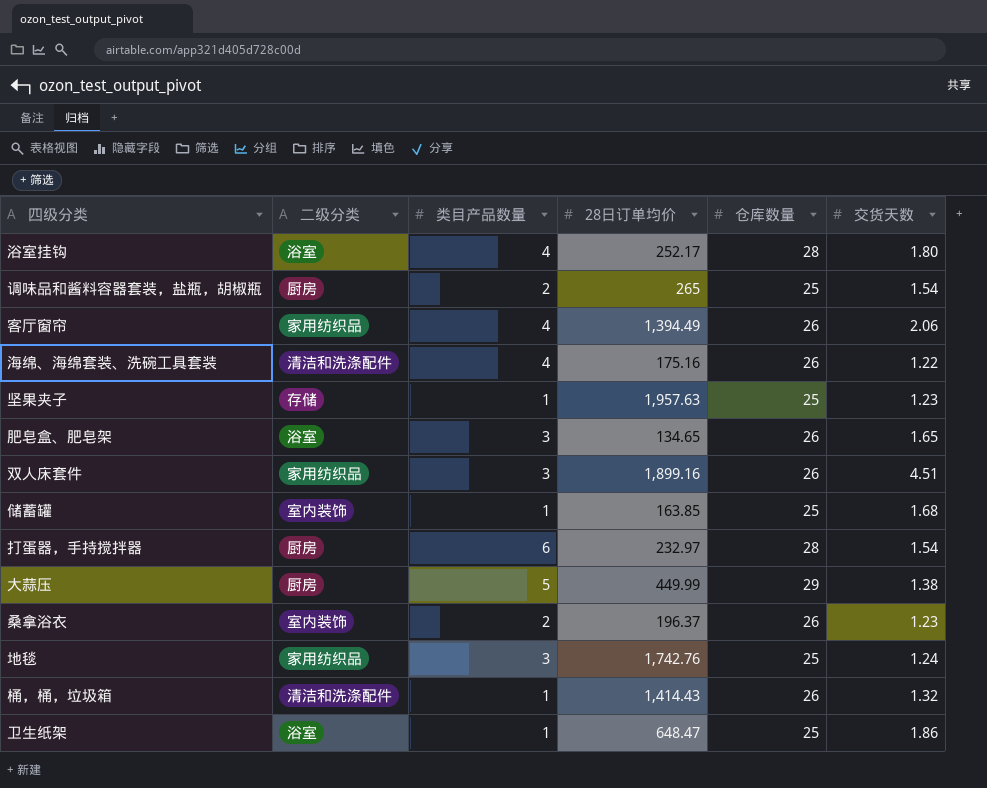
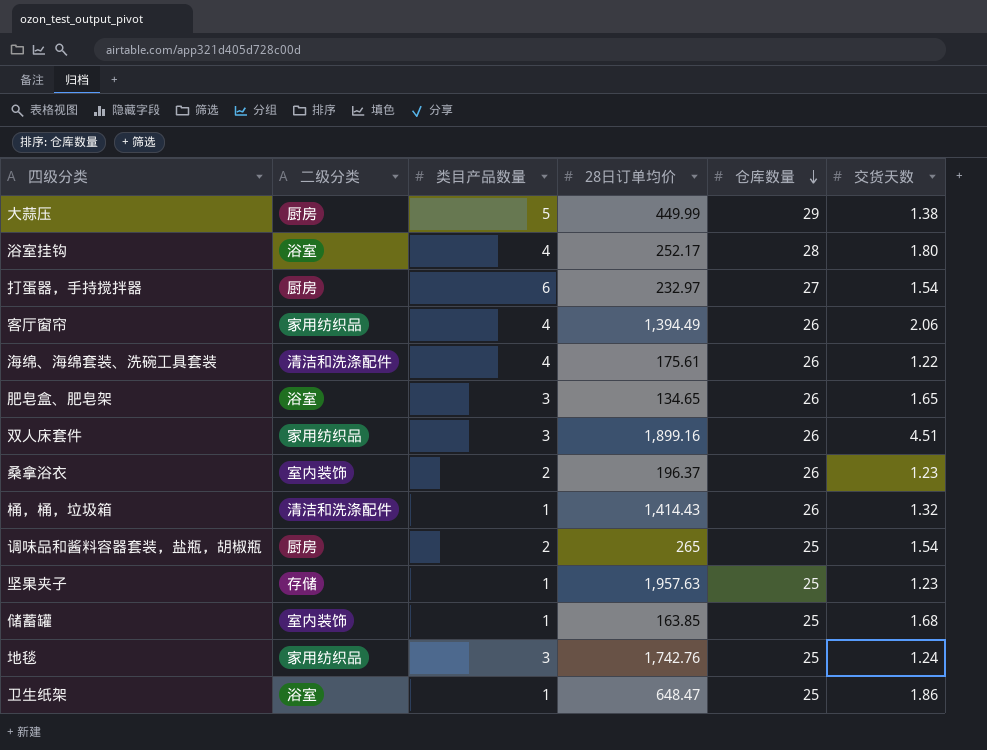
row order: none -> 仓库数量 descending
打蛋器，手持搅拌器 | 仓库数量: 28 -> 27
海绵、海绵套装、洗碗工具套装 | 28日订单均价: 175.16 -> 175.61

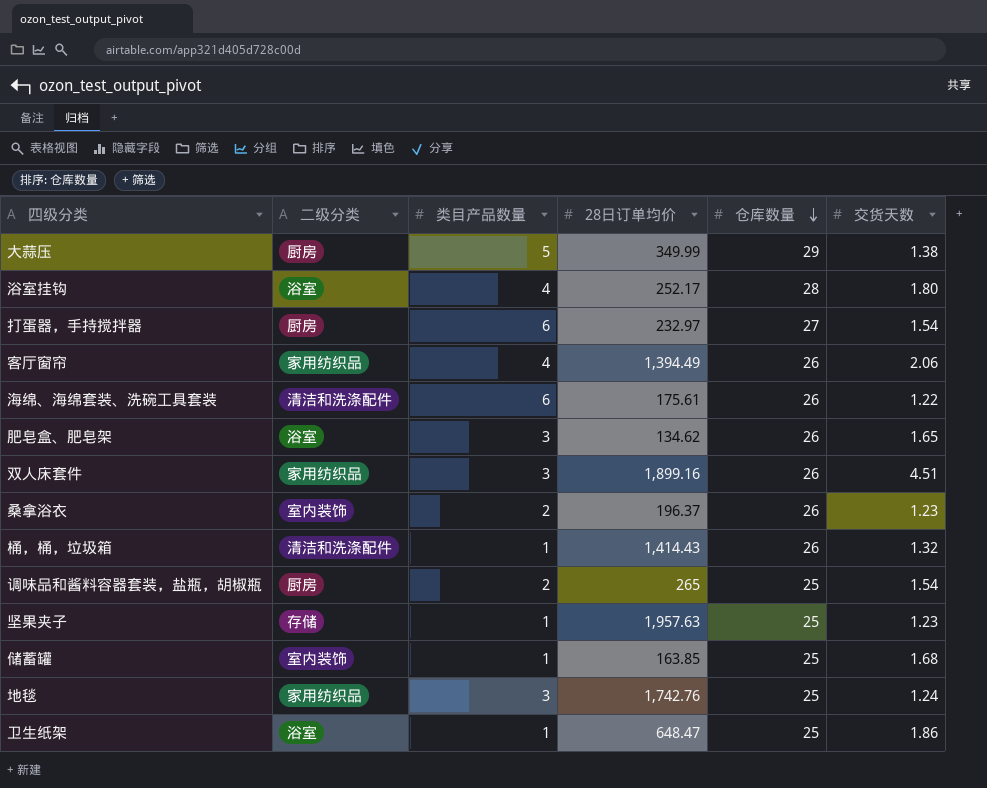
大蒜压 | 28日订单均价: 449.99 -> 349.99
海绵、海绵套装、洗碗工具套装 | 类目产品数量: 4 -> 6
肥皂盒、肥皂架 | 28日订单均价: 134.65 -> 134.62

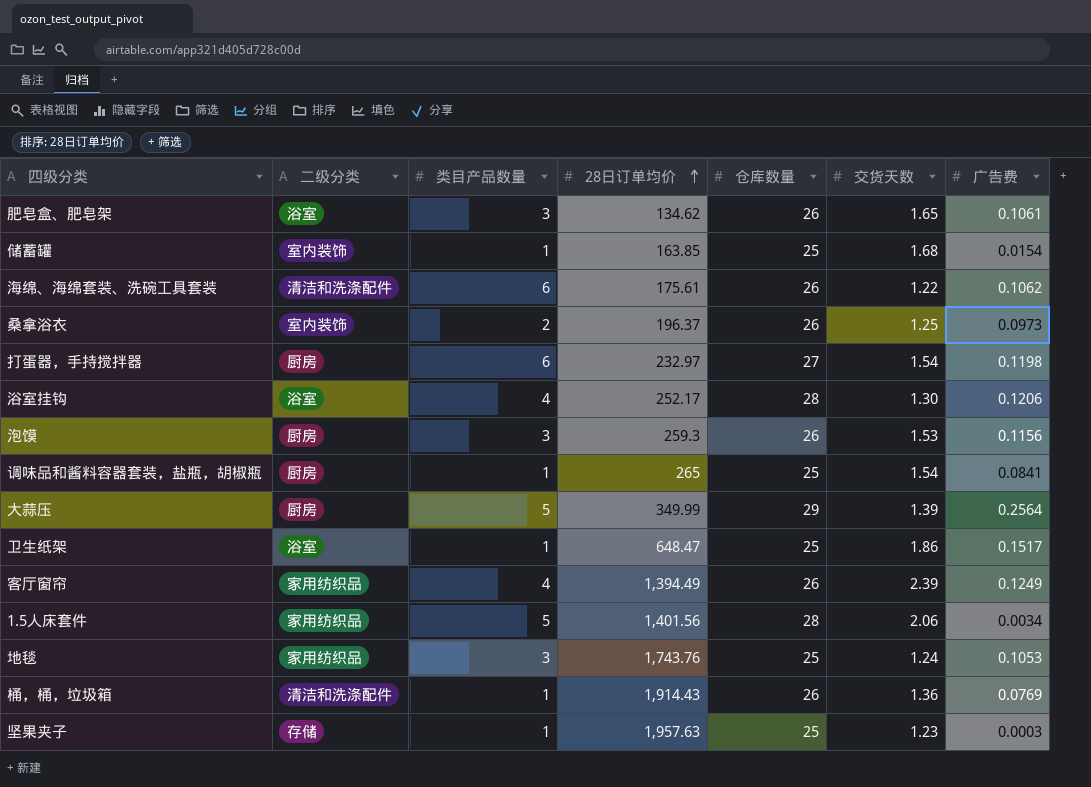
row order: 仓库数量 descending -> 28日订单均价 ascending
column 广告费 | position: none -> 7
row 双人床套件: 家用纺织品 | 3 | 1,899.16 | 26 | 4.51 -> none
桑拿浴衣 | 交货天数: 1.23 -> 1.25
浴室挂钩 | 交货天数: 1.80 -> 1.30
row 泡馍: none -> 厨房 | 3 | 259.3 | 26 | 1.53 | 0.1156
调味品和酱料容器套装，盐瓶，胡椒瓶 | 类目产品数量: 2 -> 1
大蒜压 | 交货天数: 1.38 -> 1.39
客厅窗帘 | 交货天数: 2.06 -> 2.39
row 1.5人床套件: none -> 家用纺织品 | 5 | 1,401.56 | 28 | 2.06 | 0.0034
地毯 | 28日订单均价: 1,742.76 -> 1,743.76
桶，桶，垃圾箱 | 28日订单均价: 1,414.43 -> 1,914.43
桶，桶，垃圾箱 | 交货天数: 1.32 -> 1.36

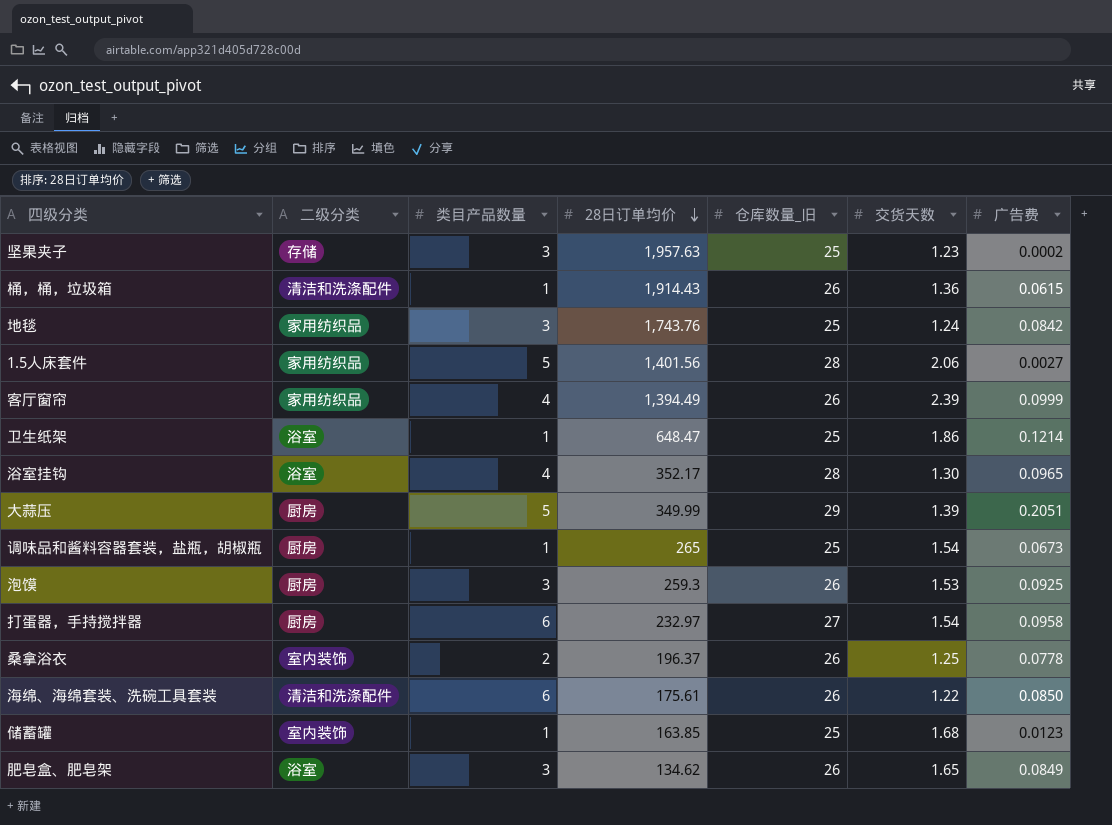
row order: 28日订单均价 ascending -> 28日订单均价 descending
column name: 仓库数量 -> 仓库数量_旧
坚果夹子 | 类目产品数量: 1 -> 3
坚果夹子 | 广告费: 0.0003 -> 0.0002
桶，桶，垃圾箱 | 广告费: 0.0769 -> 0.0615
地毯 | 广告费: 0.1053 -> 0.0842
1.5人床套件 | 广告费: 0.0034 -> 0.0027
客厅窗帘 | 广告费: 0.1249 -> 0.0999
卫生纸架 | 广告费: 0.1517 -> 0.1214
浴室挂钩 | 28日订单均价: 252.17 -> 352.17
浴室挂钩 | 广告费: 0.1206 -> 0.0965
大蒜压 | 广告费: 0.2564 -> 0.2051
调味品和酱料容器套装，盐瓶，胡椒瓶 | 广告费: 0.0841 -> 0.0673
泡馍 | 广告费: 0.1156 -> 0.0925
打蛋器，手持搅拌器 | 广告费: 0.1198 -> 0.0958
桑拿浴衣 | 广告费: 0.0973 -> 0.0778
海绵、海绵套装、洗碗工具套装 | 广告费: 0.1062 -> 0.0850
储蓄罐 | 广告费: 0.0154 -> 0.0123
肥皂盒、肥皂架 | 广告费: 0.1061 -> 0.0849

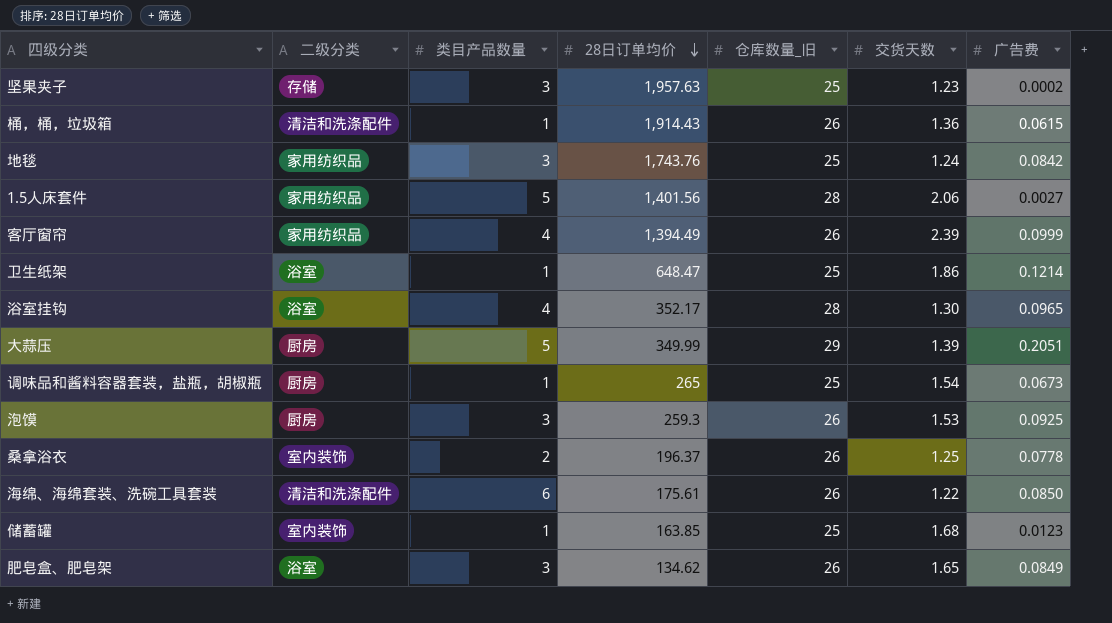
row 打蛋器，手持搅拌器: 厨房 | 6 | 232.97 | 27 | 1.54 | 0.0958 -> none

